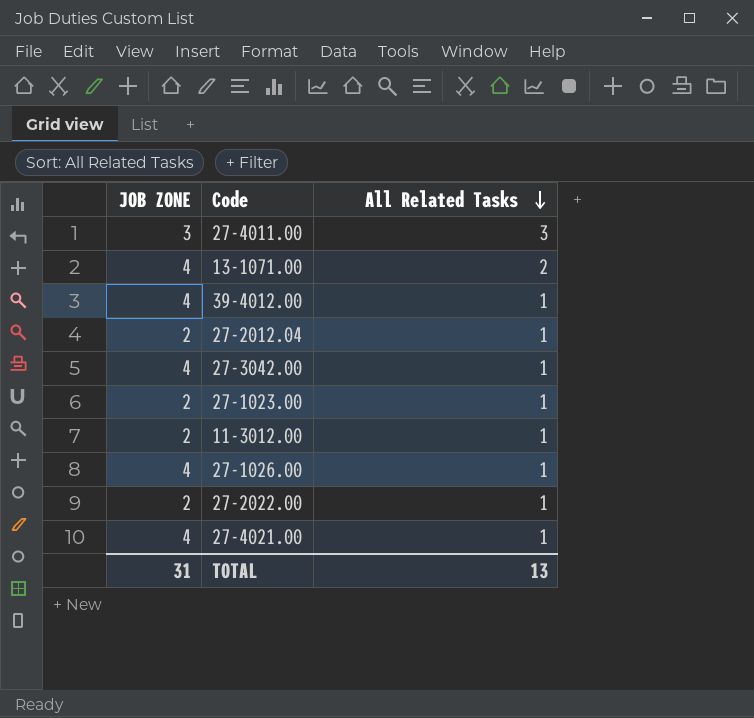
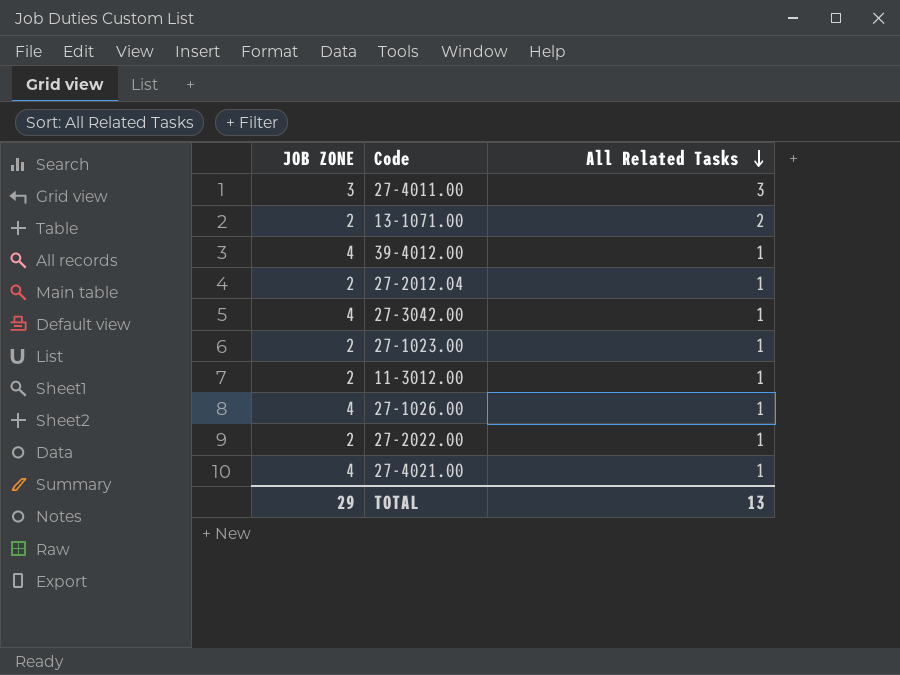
13-1071.00 | JOB ZONE: 4 -> 2
TOTAL | JOB ZONE: 31 -> 29

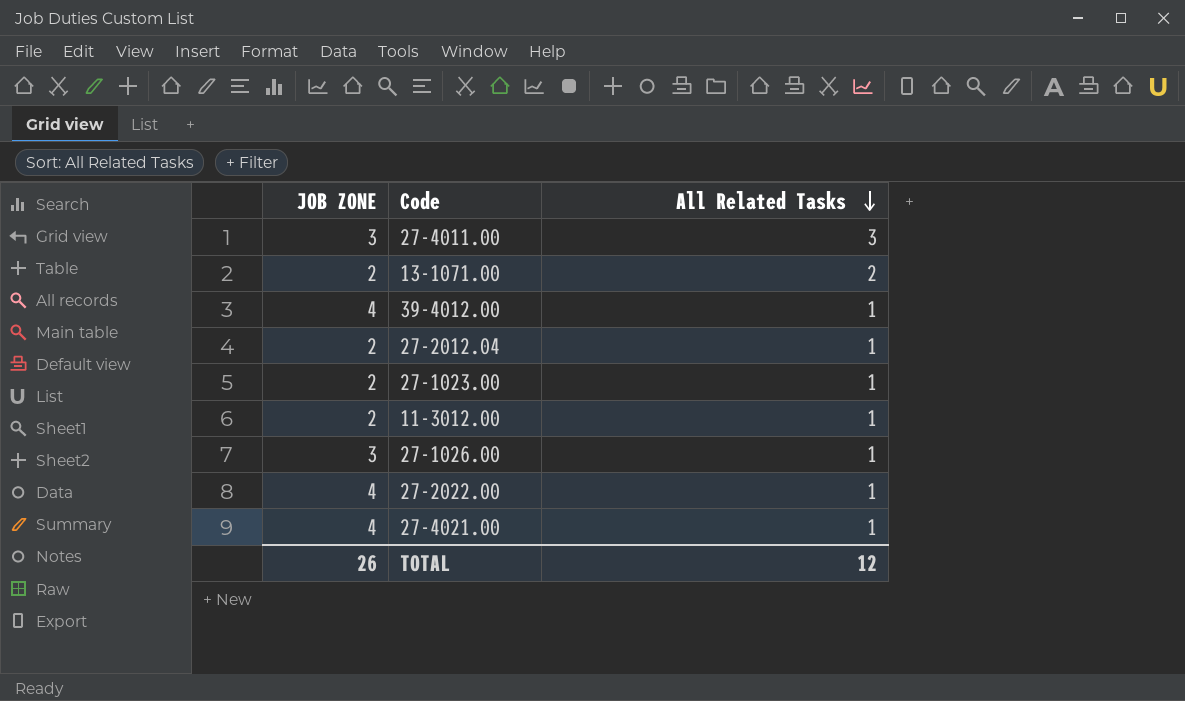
row 27-3042.00: 4 | 1 -> none
27-1026.00 | JOB ZONE: 4 -> 3
27-2022.00 | JOB ZONE: 2 -> 4
TOTAL | JOB ZONE: 29 -> 26
TOTAL | All Related Tasks: 13 -> 12

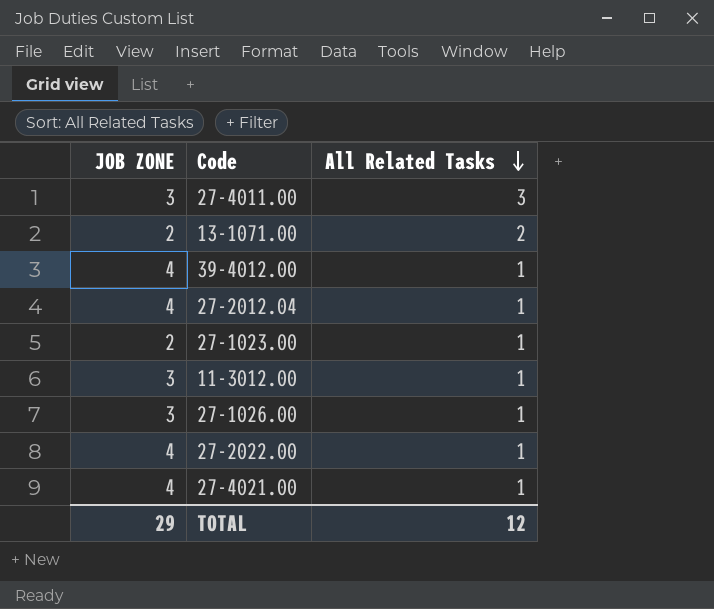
27-2012.04 | JOB ZONE: 2 -> 4
11-3012.00 | JOB ZONE: 2 -> 3
TOTAL | JOB ZONE: 26 -> 29

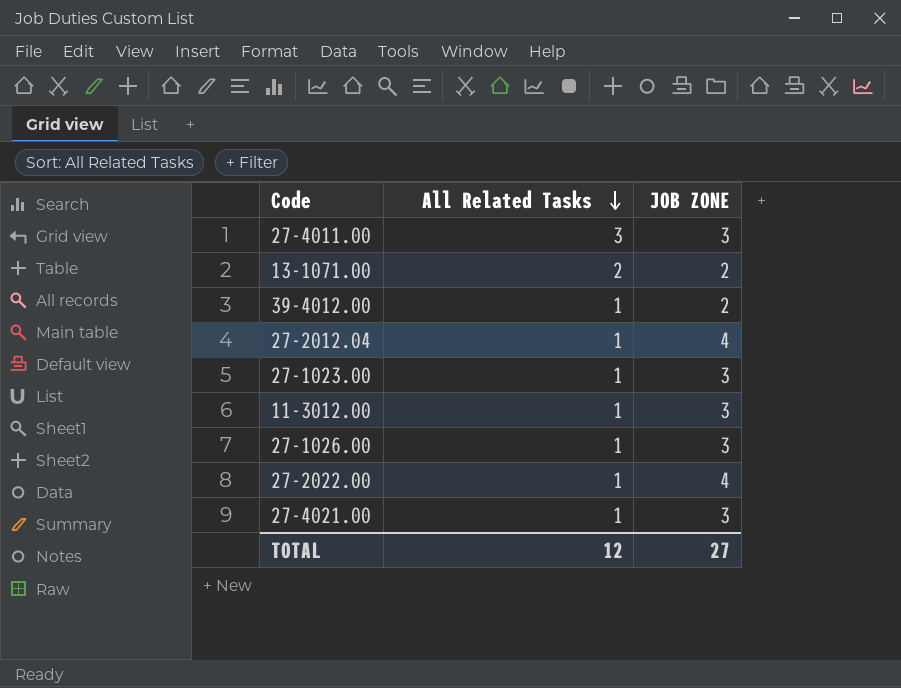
column JOB ZONE | position: 1 -> 3
39-4012.00 | JOB ZONE: 4 -> 2
27-1023.00 | JOB ZONE: 2 -> 3
27-4021.00 | JOB ZONE: 4 -> 3
TOTAL | JOB ZONE: 29 -> 27

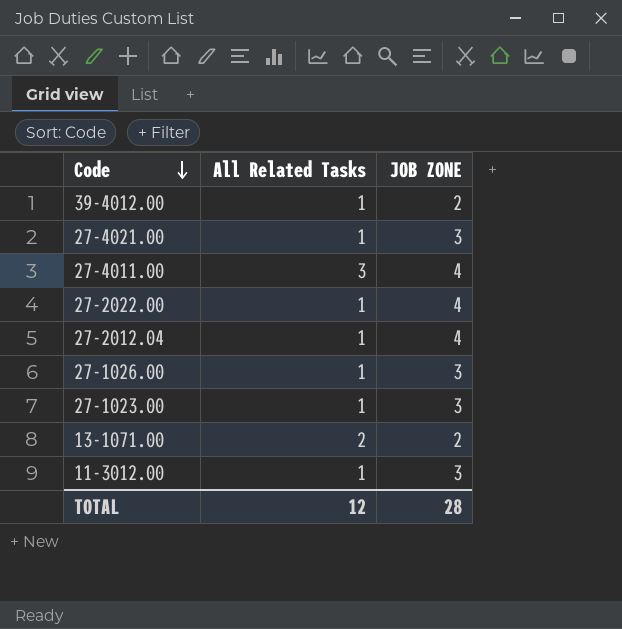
row order: All Related Tasks descending -> Code descending
27-4011.00 | JOB ZONE: 3 -> 4
TOTAL | JOB ZONE: 27 -> 28

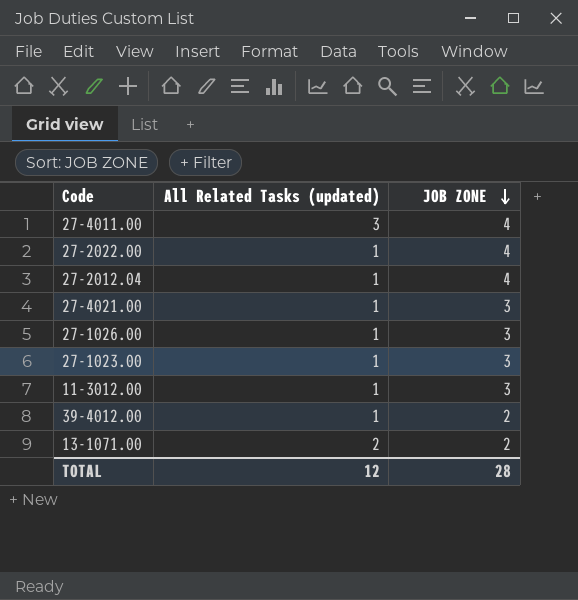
row order: Code descending -> JOB ZONE descending
column name: All Related Tasks -> All Related Tasks (updated)

